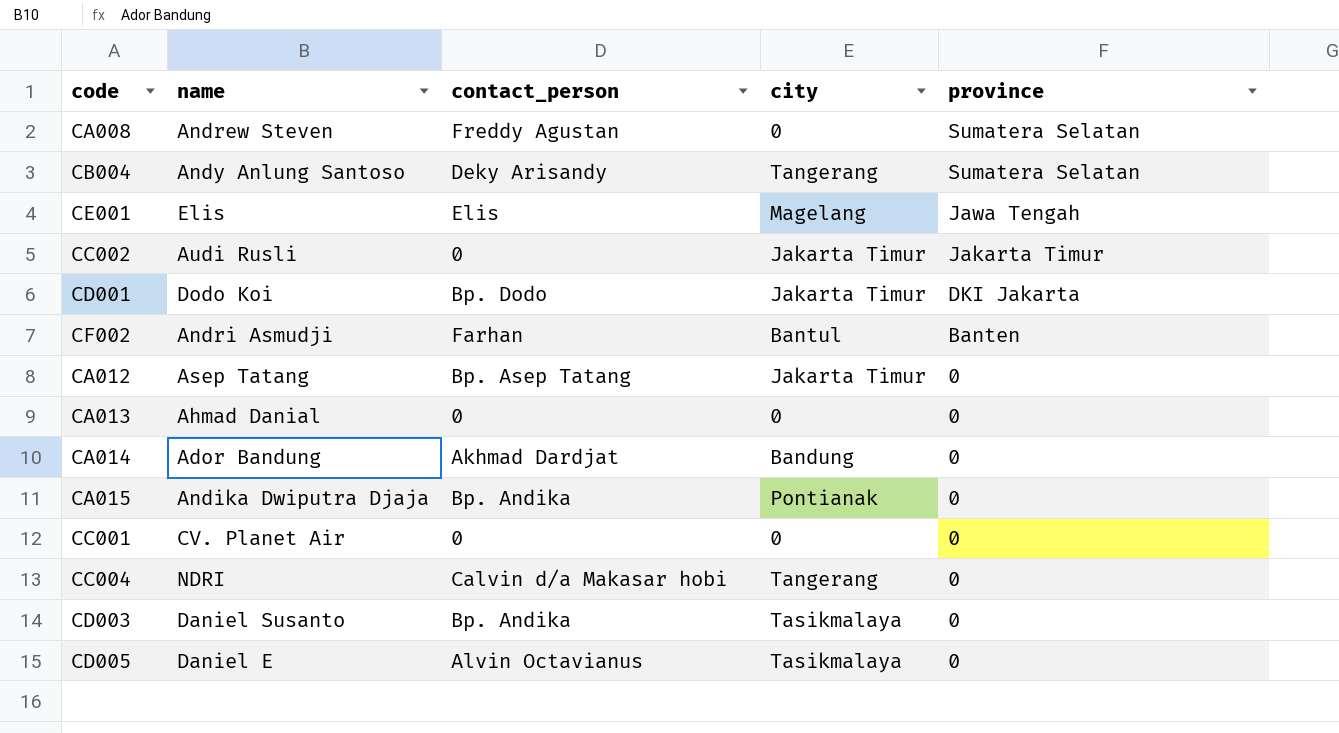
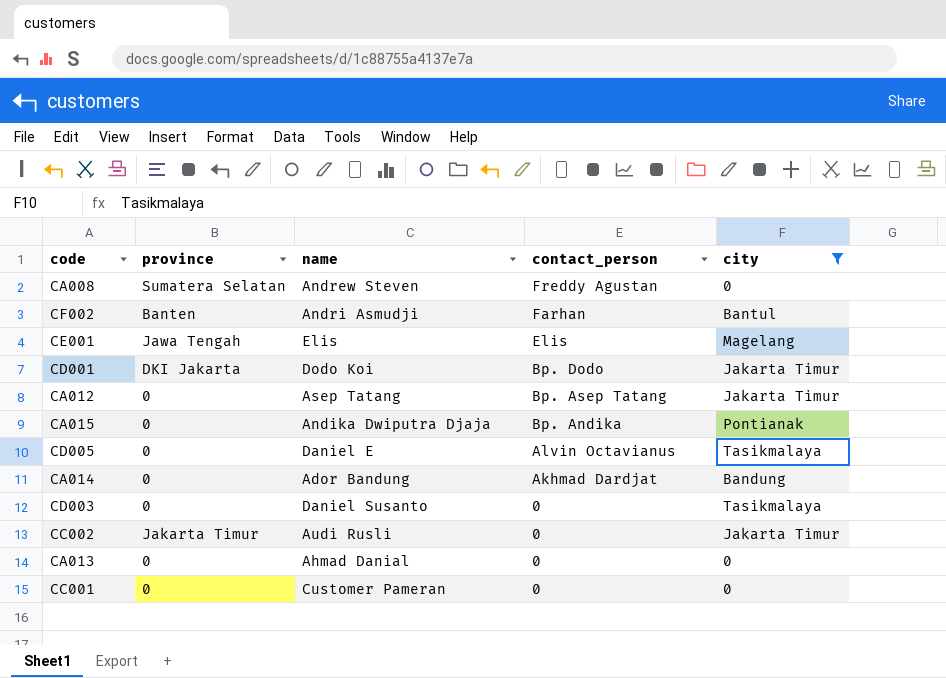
filter: none -> city != Tangerang
row order: province descending -> contact_person descending
column province | position: 5 -> 2
CD003 | contact_person: Bp. Andika -> 0
CC001 | name: CV. Planet Air -> Customer Pameran

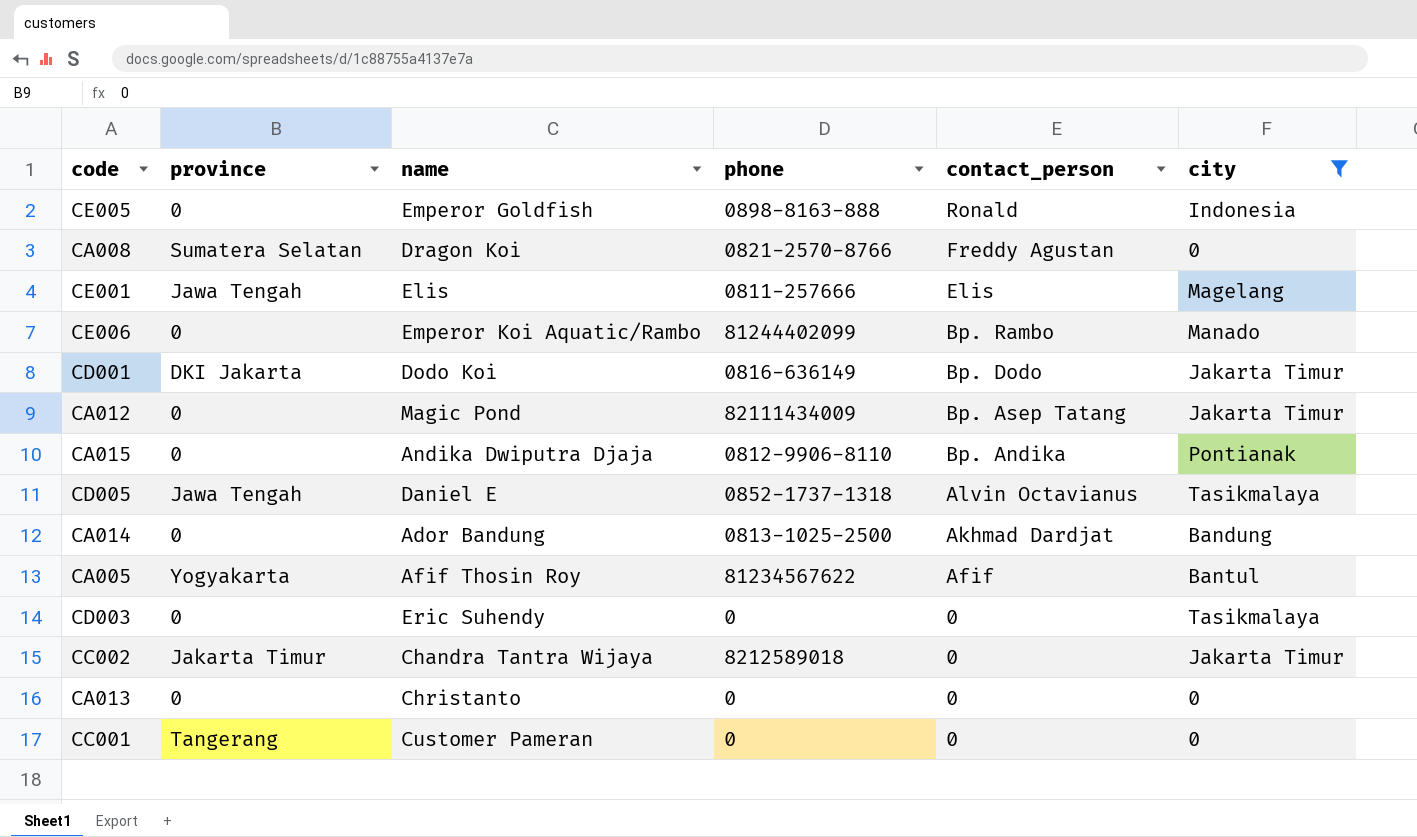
column phone | position: none -> 4
row CF002: Banten | Andri Asmudji | Farhan | Bantul -> none
row CE005: none -> 0 | Emperor Goldfish | 0898-8163-888 | Ronald | Indonesia
CA008 | name: Andrew Steven -> Dragon Koi
row CE006: none -> 0 | Emperor Koi Aquatic/Rambo | 81244402099 | Bp. Rambo | Manado
CA012 | name: Asep Tatang -> Magic Pond
CD005 | province: 0 -> Jawa Tengah
row CA005: none -> Yogyakarta | Afif Thosin Roy | 81234567622 | Afif | Bantul
CD003 | name: Daniel Susanto -> Eric Suhendy
CC002 | name: Audi Rusli -> Chandra Tantra Wijaya
CA013 | name: Ahmad Danial -> Christanto
CC001 | province: 0 -> Tangerang

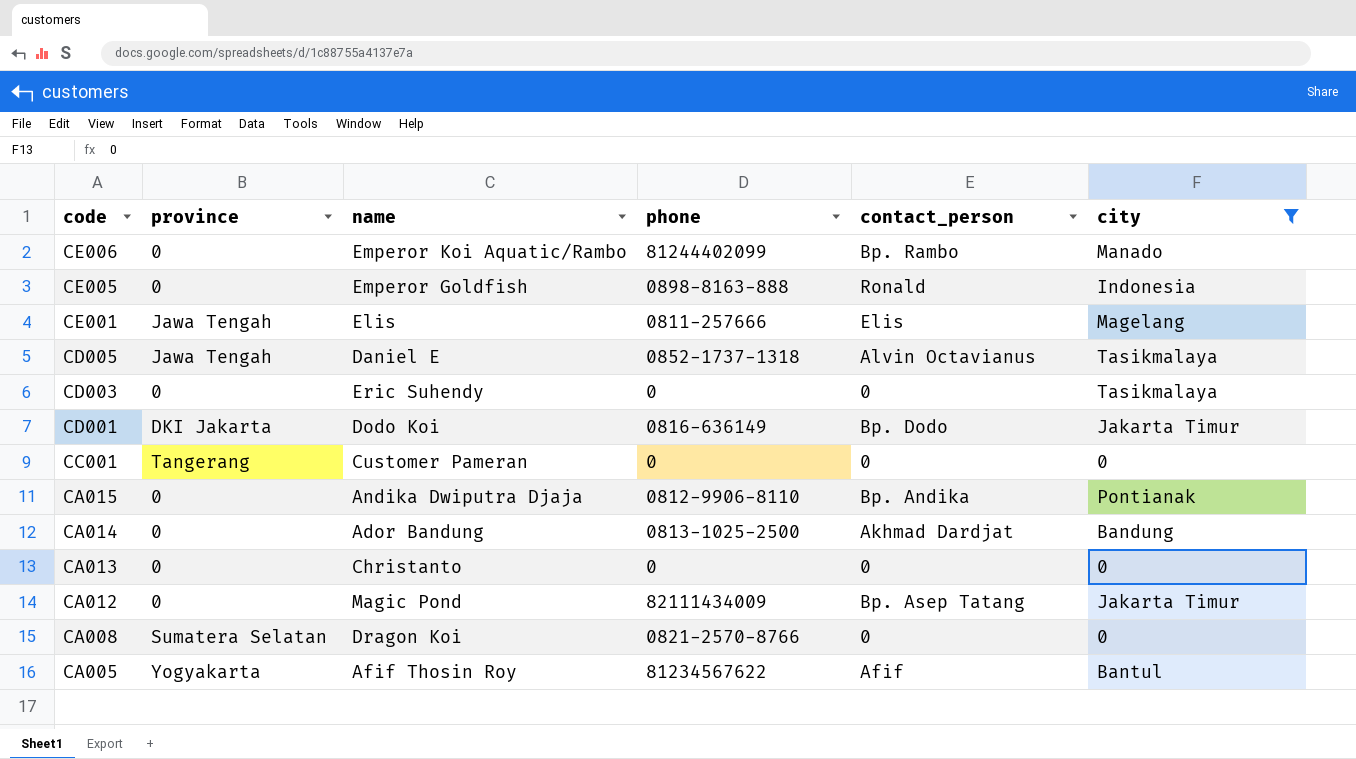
row order: contact_person descending -> code descending
row CC002: Jakarta Timur | Chandra Tantra Wijaya | 8212589018 | 0 | Jakarta Timur -> none
CA008 | contact_person: Freddy Agustan -> 0

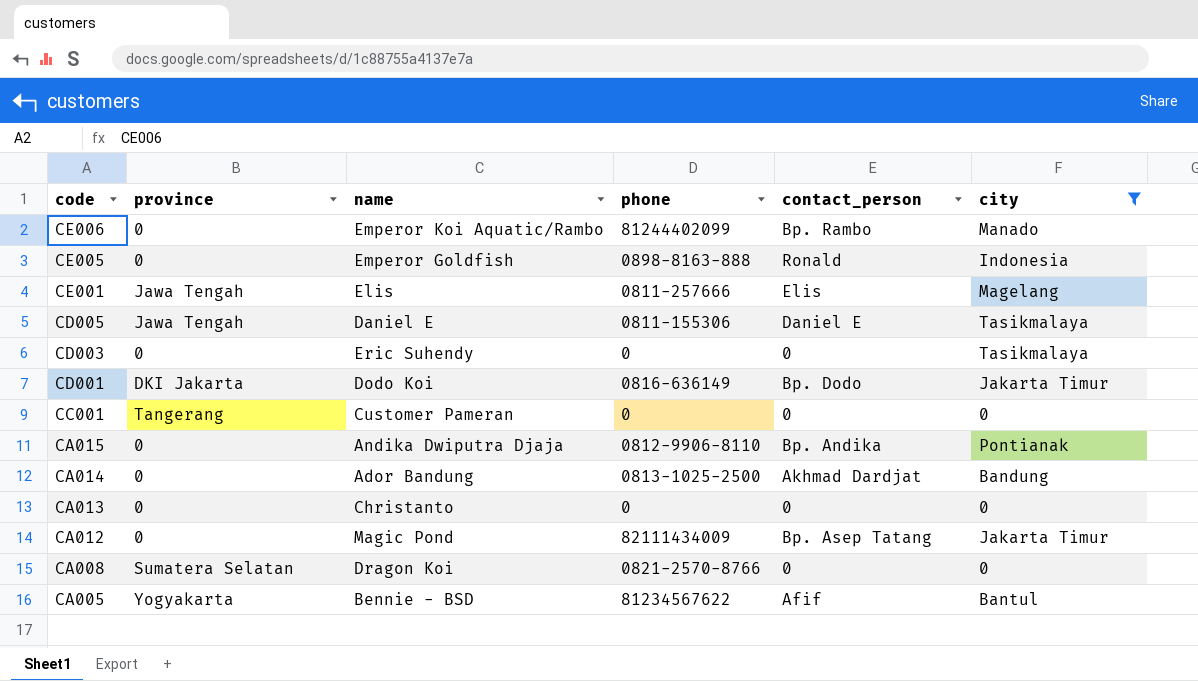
CD005 | phone: 0852-1737-1318 -> 0811-155306
CD005 | contact_person: Alvin Octavianus -> Daniel E
CA005 | name: Afif Thosin Roy -> Bennie - BSD

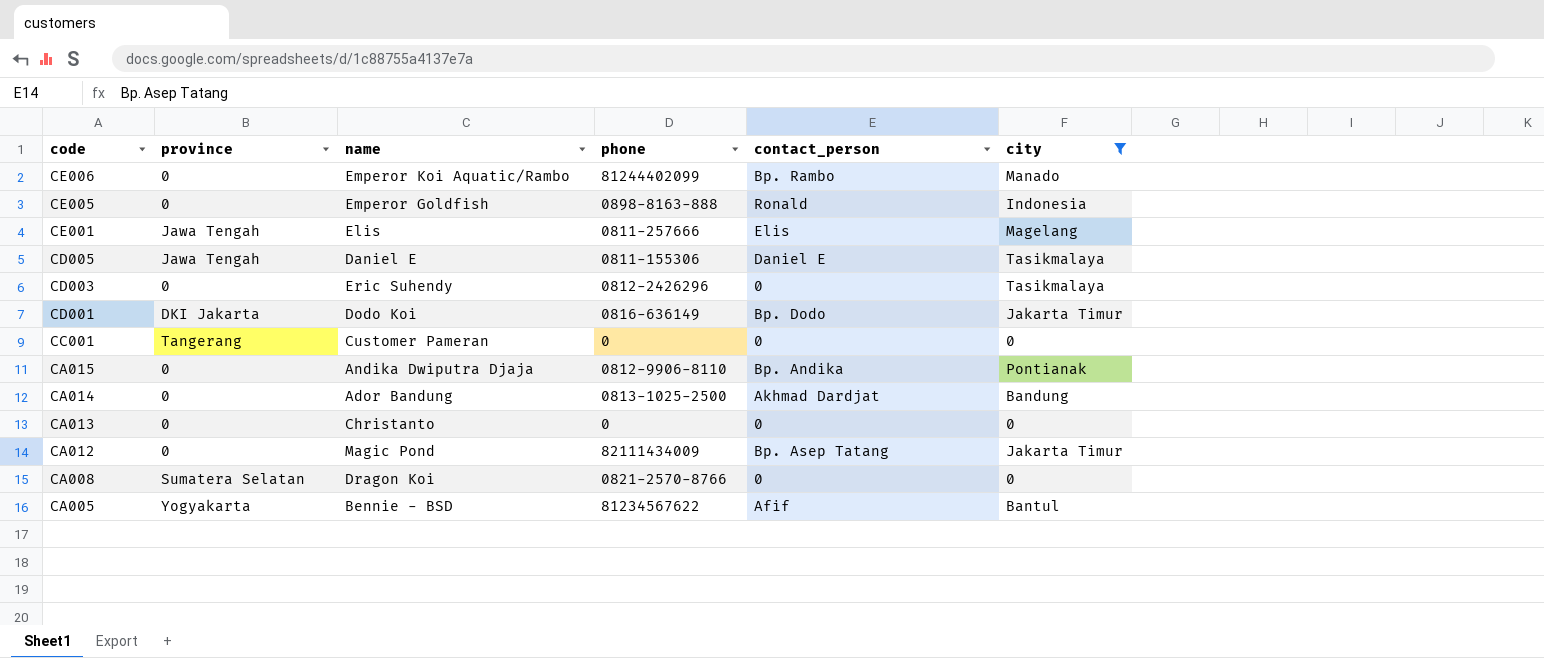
CD003 | phone: 0 -> 0812-2426296

